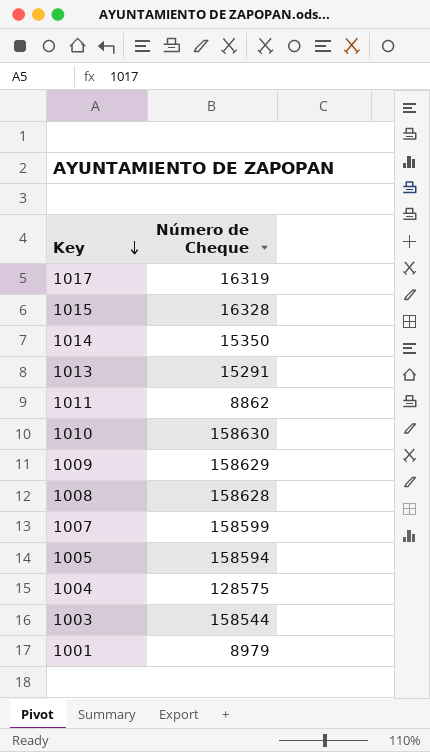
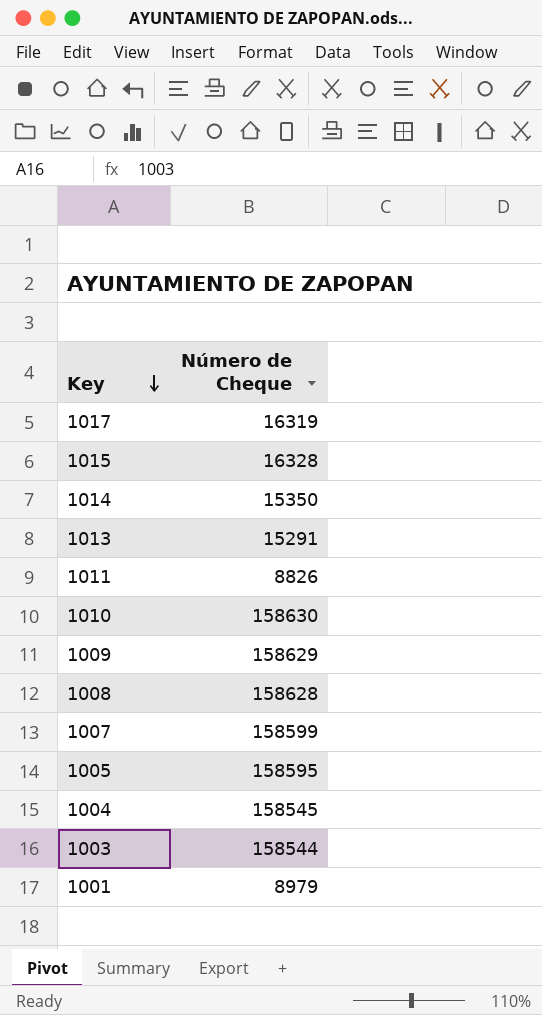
1011 | Número de Cheque: 8862 -> 8826
1005 | Número de Cheque: 158594 -> 158595
1004 | Número de Cheque: 128575 -> 158545

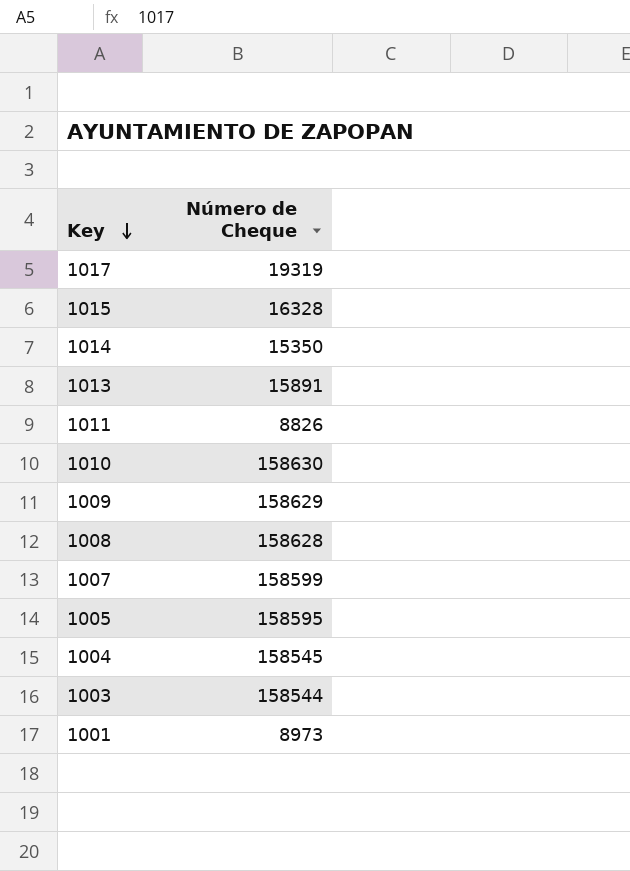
1017 | Número de Cheque: 16319 -> 19319
1013 | Número de Cheque: 15291 -> 15891
1001 | Número de Cheque: 8979 -> 8973

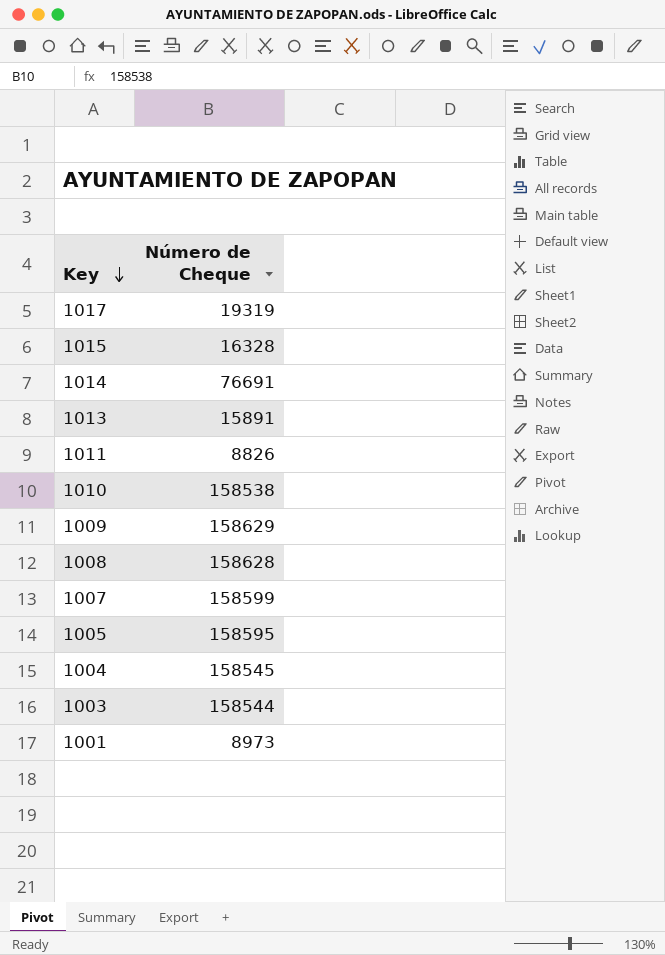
1014 | Número de Cheque: 15350 -> 76691
1010 | Número de Cheque: 158630 -> 158538

